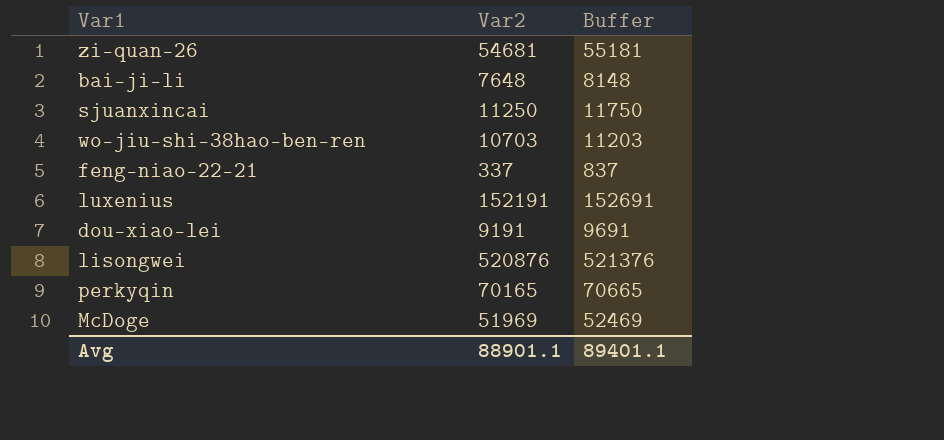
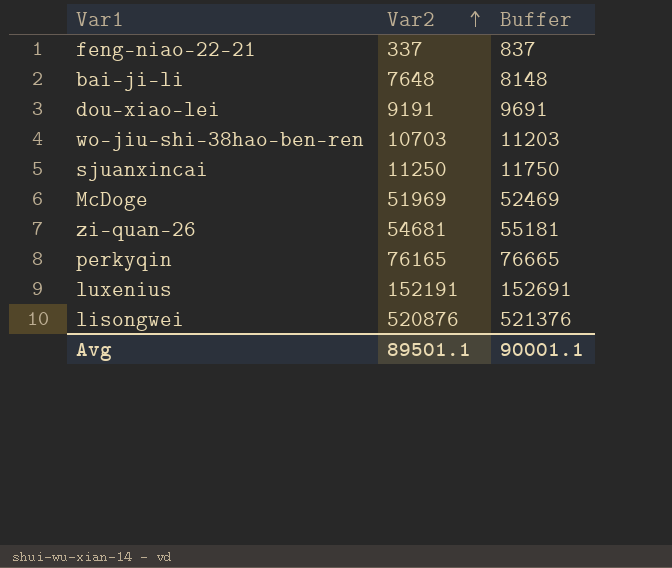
row order: none -> Var2 ascending
perkyqin | Var2: 70165 -> 76165
perkyqin | Buffer: 70665 -> 76665
Avg | Var2: 88901.1 -> 89501.1
Avg | Buffer: 89401.1 -> 90001.1

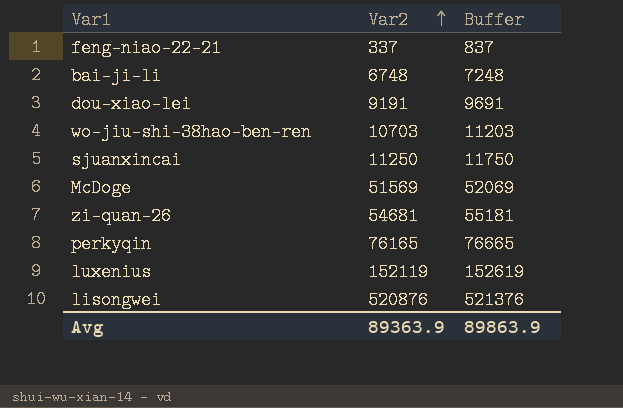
bai-ji-li | Var2: 7648 -> 6748
bai-ji-li | Buffer: 8148 -> 7248
McDoge | Var2: 51969 -> 51569
McDoge | Buffer: 52469 -> 52069
luxenius | Var2: 152191 -> 152119
luxenius | Buffer: 152691 -> 152619
Avg | Var2: 89501.1 -> 89363.9
Avg | Buffer: 90001.1 -> 89863.9

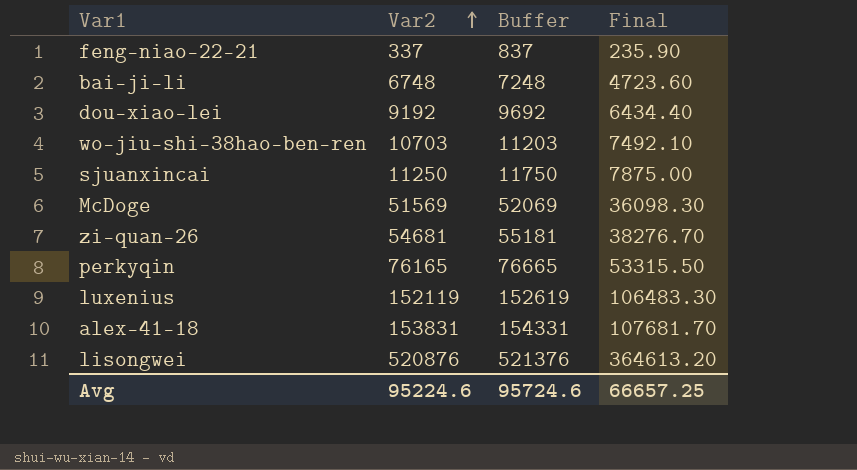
column Final | formula: none -> [Var2] * 0.7
dou-xiao-lei | Var2: 9191 -> 9192
dou-xiao-lei | Buffer: 9691 -> 9692
row alex-41-18: none -> 153831 | 154331 | 107681.70
Avg | Var2: 89363.9 -> 95224.6
Avg | Buffer: 89863.9 -> 95724.6

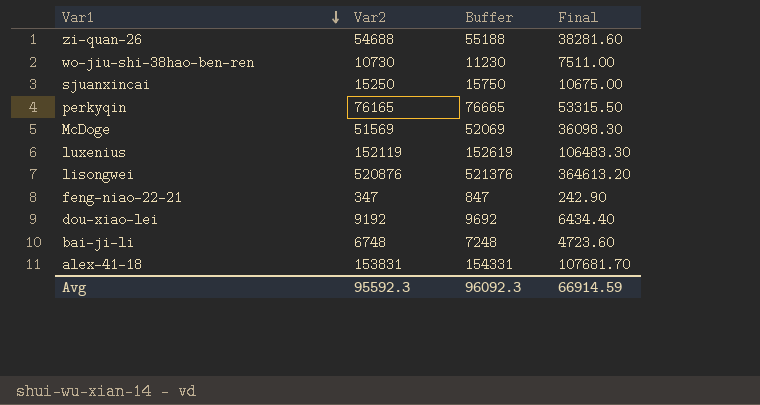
row order: Var2 ascending -> Var1 descending
zi-quan-26 | Var2: 54681 -> 54688
zi-quan-26 | Buffer: 55181 -> 55188
zi-quan-26 | Final: 38276.70 -> 38281.60
wo-jiu-shi-38hao-ben-ren | Var2: 10703 -> 10730
wo-jiu-shi-38hao-ben-ren | Buffer: 11203 -> 11230
wo-jiu-shi-38hao-ben-ren | Final: 7492.10 -> 7511.00
sjuanxincai | Var2: 11250 -> 15250
sjuanxincai | Buffer: 11750 -> 15750
sjuanxincai | Final: 7875.00 -> 10675.00
feng-niao-22-21 | Var2: 337 -> 347
feng-niao-22-21 | Buffer: 837 -> 847
feng-niao-22-21 | Final: 235.90 -> 242.90
Avg | Var2: 95224.6 -> 95592.3
Avg | Buffer: 95724.6 -> 96092.3
Avg | Final: 66657.25 -> 66914.59

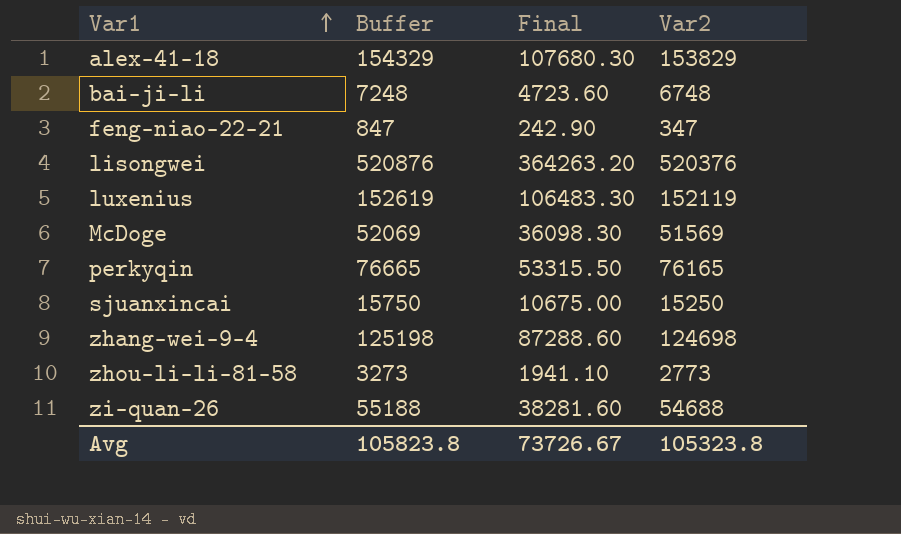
row order: Var1 descending -> Var1 ascending
column Var2 | position: 2 -> 4
row wo-jiu-shi-38hao-ben-ren: 10730 | 11230 | 7511.00 -> none
row dou-xiao-lei: 9192 | 9692 | 6434.40 -> none
alex-41-18 | Buffer: 154331 -> 154329
alex-41-18 | Final: 107681.70 -> 107680.30
alex-41-18 | Var2: 153831 -> 153829
lisongwei | Buffer: 521376 -> 520876
lisongwei | Final: 364613.20 -> 364263.20
lisongwei | Var2: 520876 -> 520376
row zhang-wei-9-4: none -> 125198 | 87288.60 | 124698
row zhou-li-li-81-58: none -> 3273 | 1941.10 | 2773
Avg | Buffer: 96092.3 -> 105823.8
Avg | Final: 66914.59 -> 73726.67
Avg | Var2: 95592.3 -> 105323.8

